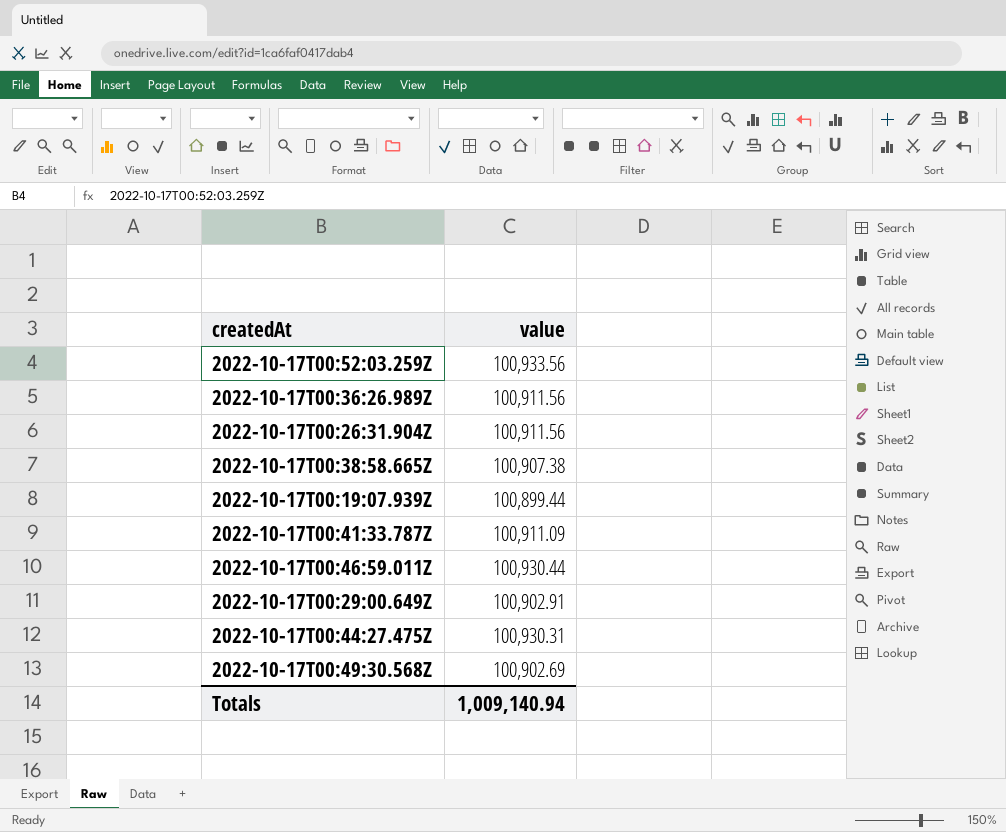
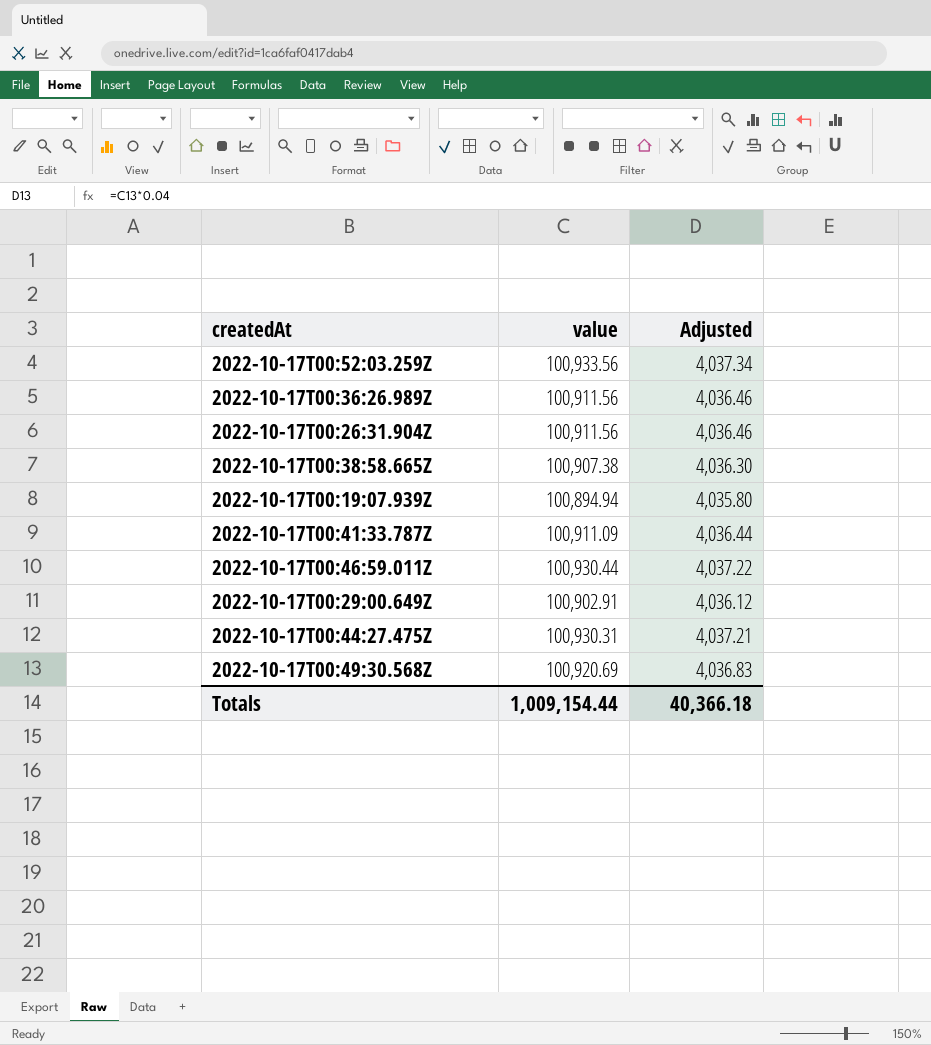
column Adjusted | formula: none -> [value] * 0.04
2022-10-17T00:19:07.939Z | value: 100,899.44 -> 100,894.94
2022-10-17T00:49:30.568Z | value: 100,902.69 -> 100,920.69
Totals | value: 1,009,140.94 -> 1,009,154.44

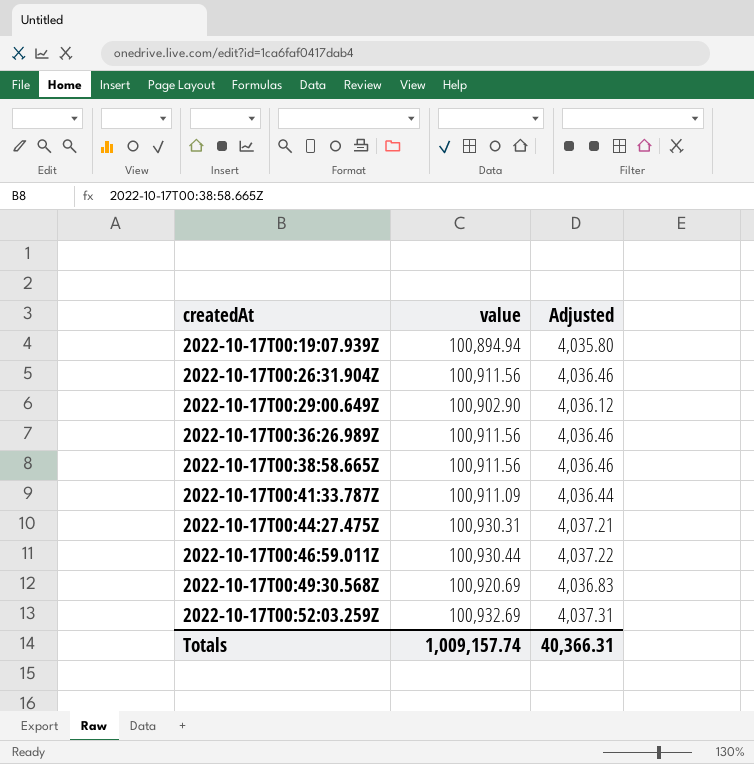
row order: none -> createdAt ascending
2022-10-17T00:29:00.649Z | value: 100,902.91 -> 100,902.90
2022-10-17T00:38:58.665Z | value: 100,907.38 -> 100,911.56
2022-10-17T00:38:58.665Z | Adjusted: 4,036.30 -> 4,036.46
2022-10-17T00:52:03.259Z | value: 100,933.56 -> 100,932.69
2022-10-17T00:52:03.259Z | Adjusted: 4,037.34 -> 4,037.31
Totals | value: 1,009,154.44 -> 1,009,157.74
Totals | Adjusted: 40,366.18 -> 40,366.31

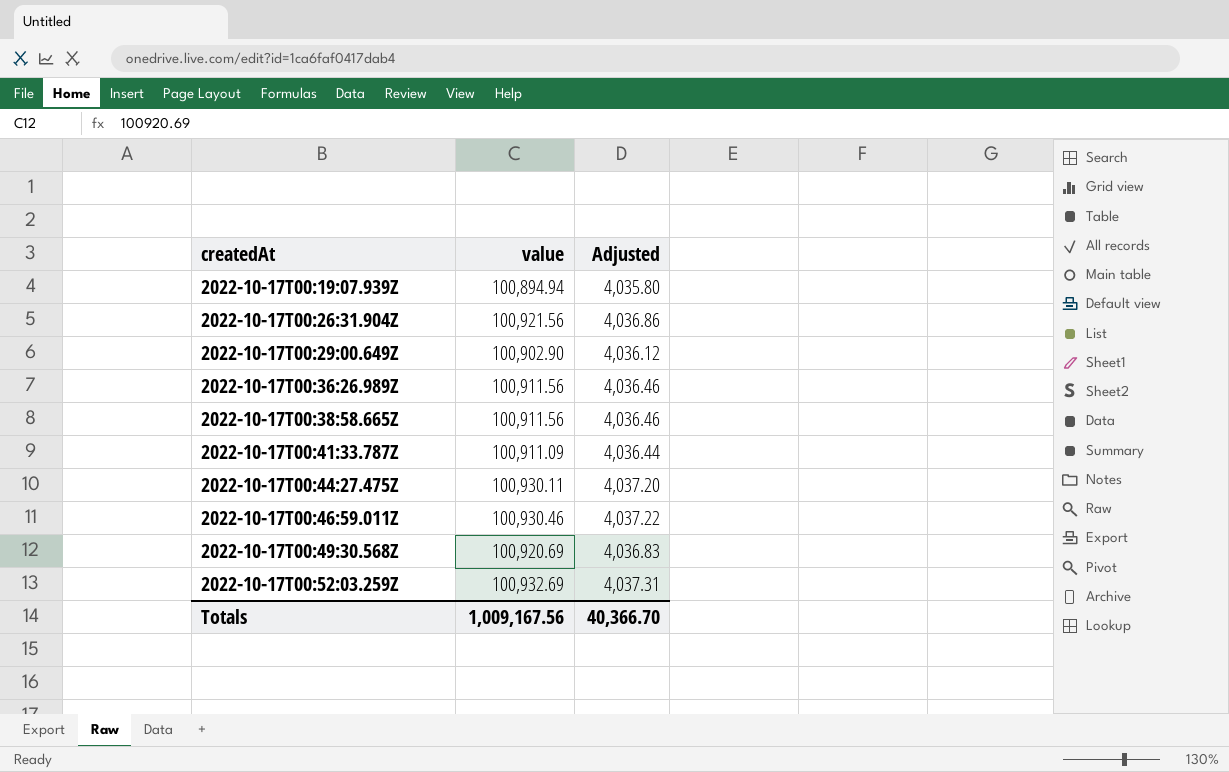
2022-10-17T00:26:31.904Z | value: 100,911.56 -> 100,921.56
2022-10-17T00:26:31.904Z | Adjusted: 4,036.46 -> 4,036.86
2022-10-17T00:44:27.475Z | value: 100,930.31 -> 100,930.11
2022-10-17T00:44:27.475Z | Adjusted: 4,037.21 -> 4,037.20
2022-10-17T00:46:59.011Z | value: 100,930.44 -> 100,930.46
Totals | value: 1,009,157.74 -> 1,009,167.56
Totals | Adjusted: 40,366.31 -> 40,366.70

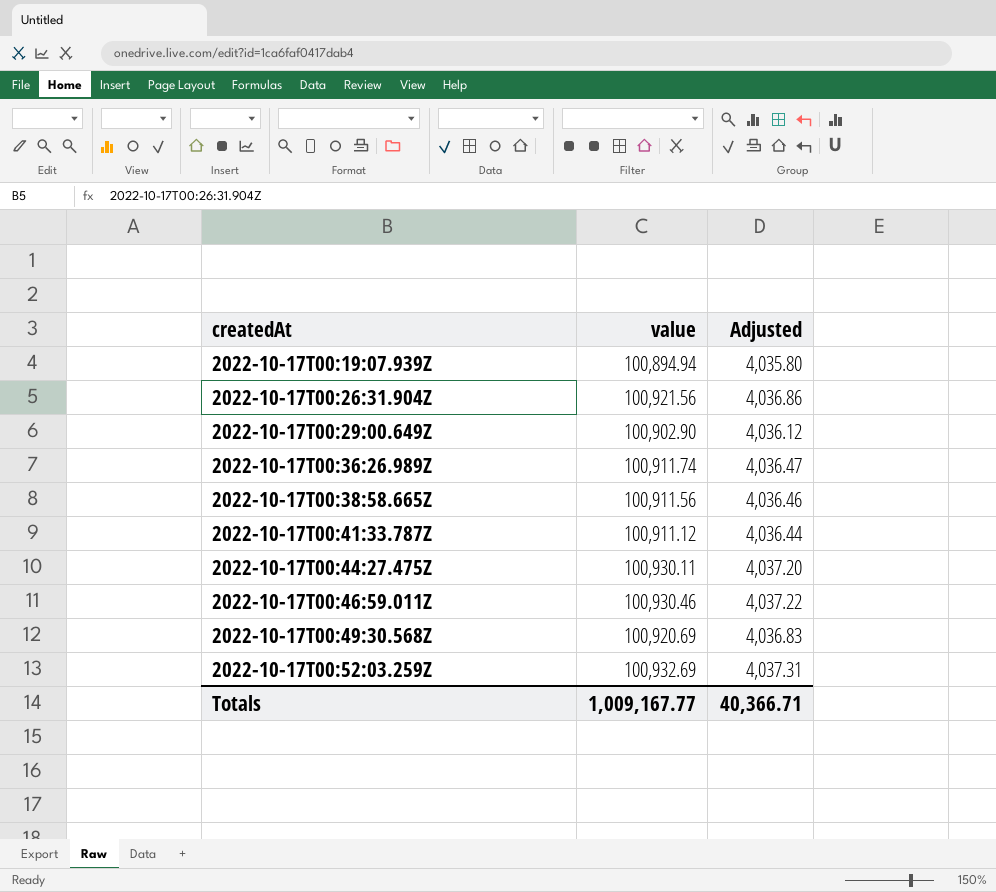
2022-10-17T00:36:26.989Z | value: 100,911.56 -> 100,911.74
2022-10-17T00:36:26.989Z | Adjusted: 4,036.46 -> 4,036.47
2022-10-17T00:41:33.787Z | value: 100,911.09 -> 100,911.12
Totals | value: 1,009,167.56 -> 1,009,167.77
Totals | Adjusted: 40,366.70 -> 40,366.71

